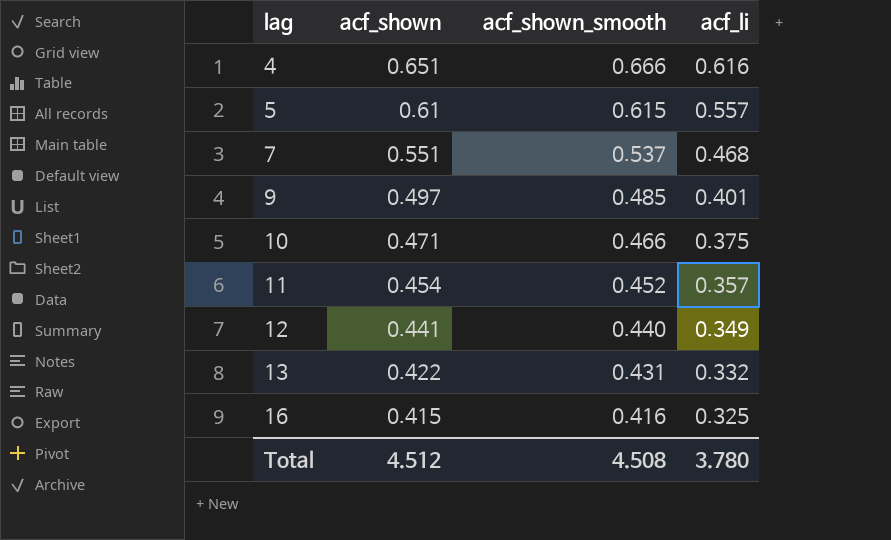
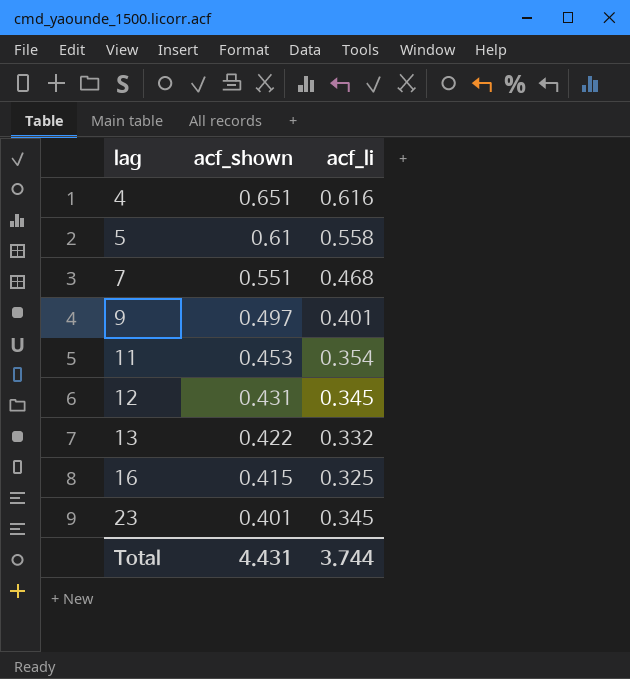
column acf_shown_smooth | position: 3 -> none
row 10: 0.471 | 0.466 | 0.375 -> none
5 | acf_li: 0.557 -> 0.558
11 | acf_shown: 0.454 -> 0.453
11 | acf_li: 0.357 -> 0.354
12 | acf_shown: 0.441 -> 0.431
12 | acf_li: 0.349 -> 0.345
row 23: none -> 0.401 | 0.345
Total | acf_shown: 4.512 -> 4.431
Total | acf_li: 3.780 -> 3.744

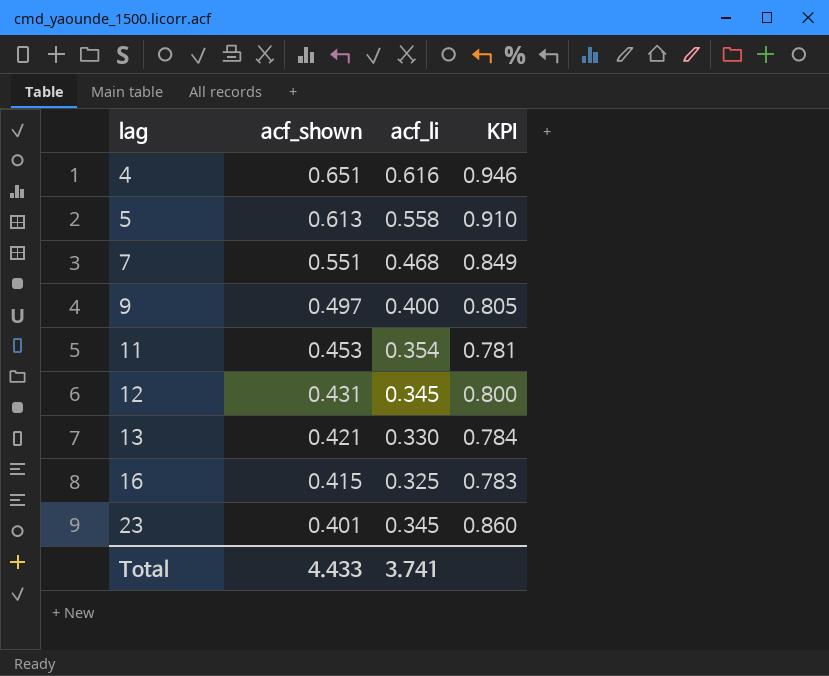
column KPI | formula: none -> [acf_li] / [acf_shown]
5 | acf_shown: 0.61 -> 0.613
9 | acf_li: 0.401 -> 0.400
13 | acf_shown: 0.422 -> 0.421
13 | acf_li: 0.332 -> 0.330
Total | acf_shown: 4.431 -> 4.433
Total | acf_li: 3.744 -> 3.741

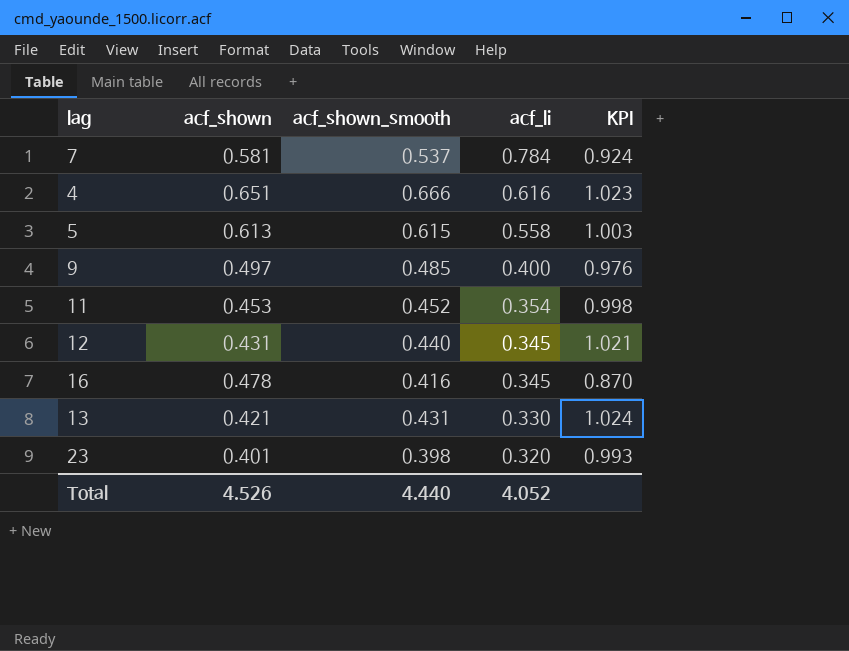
row order: lag ascending -> acf_li descending
column acf_shown_smooth | position: none -> 3
column KPI | formula: [acf_li] / [acf_shown] -> [acf_shown_smooth] / [acf_shown]
7 | acf_shown: 0.551 -> 0.581
7 | acf_li: 0.468 -> 0.784
16 | acf_shown: 0.415 -> 0.478
16 | acf_li: 0.325 -> 0.345
23 | acf_li: 0.345 -> 0.320
Total | acf_shown: 4.433 -> 4.526
Total | acf_li: 3.741 -> 4.052

